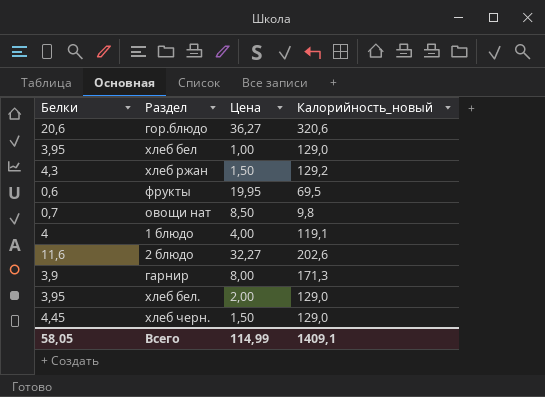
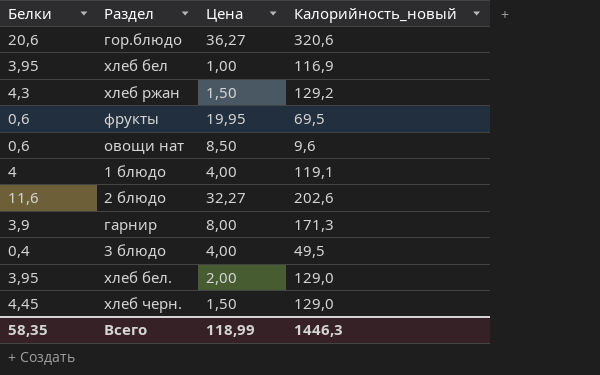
хлеб бел | Калорийность_новый: 129,0 -> 116,9
овощи нат | Белки: 0,7 -> 0,6
овощи нат | Калорийность_новый: 9,8 -> 9,6
row 3 блюдо: none -> 0,4 | 4,00 | 49,5
Всего | Белки: 58,05 -> 58,35
Всего | Цена: 114,99 -> 118,99
Всего | Калорийность_новый: 1409,1 -> 1446,3

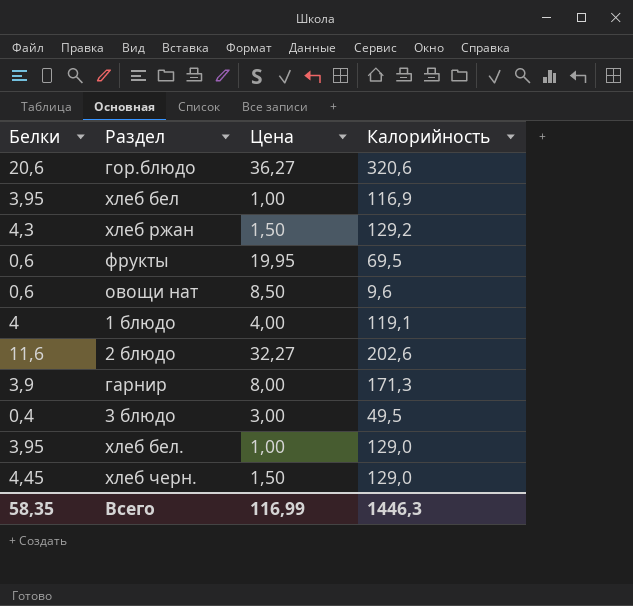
column name: Калорийность_новый -> Калорийность
3 блюдо | Цена: 4,00 -> 3,00
хлеб бел. | Цена: 2,00 -> 1,00
Всего | Цена: 118,99 -> 116,99

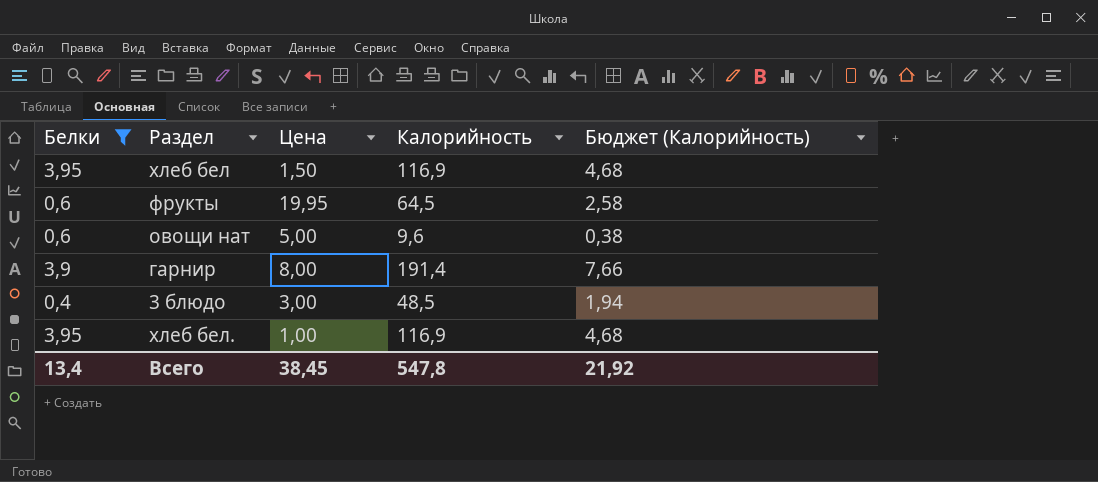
filter: none -> Белки <= 3,95
column Бюджет (Калорийность) | formula: none -> [Калорийность] * 0,04
хлеб бел | Цена: 1,00 -> 1,50
фрукты | Калорийность: 69,5 -> 64,5
овощи нат | Цена: 8,50 -> 5,00
гарнир | Калорийность: 171,3 -> 191,4
3 блюдо | Калорийность: 49,5 -> 48,5
хлеб бел. | Калорийность: 129,0 -> 116,9
Всего | Белки: 58,35 -> 13,4
Всего | Цена: 116,99 -> 38,45
Всего | Калорийность: 1446,3 -> 547,8

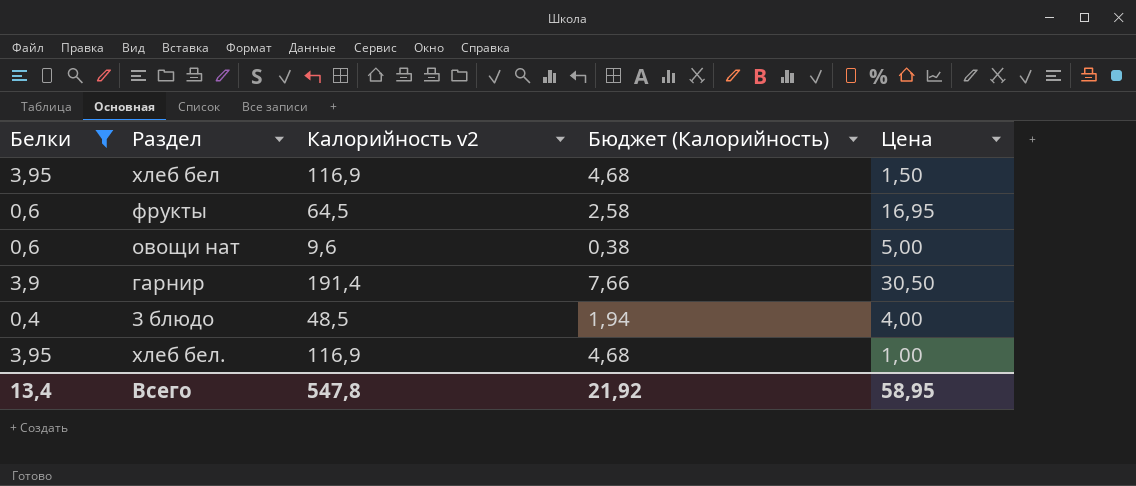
column name: Калорийность -> Калорийность v2
column Цена | position: 3 -> 5
фрукты | Цена: 19,95 -> 16,95
гарнир | Цена: 8,00 -> 30,50
3 блюдо | Цена: 3,00 -> 4,00
Всего | Цена: 38,45 -> 58,95

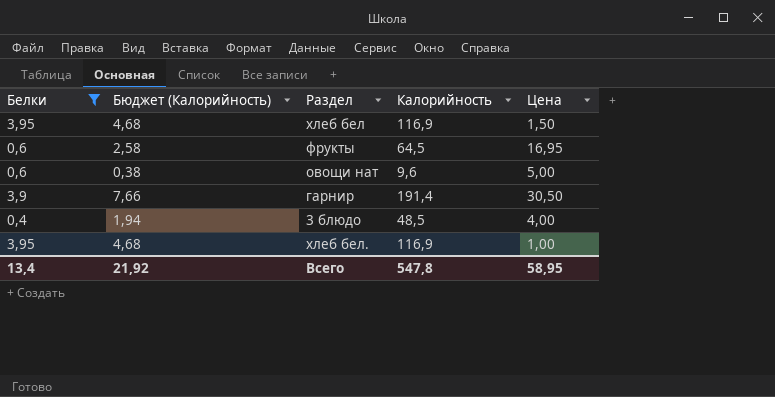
column Бюджет (Калорийность) | position: 4 -> 2
column name: Калорийность v2 -> Калорийность

